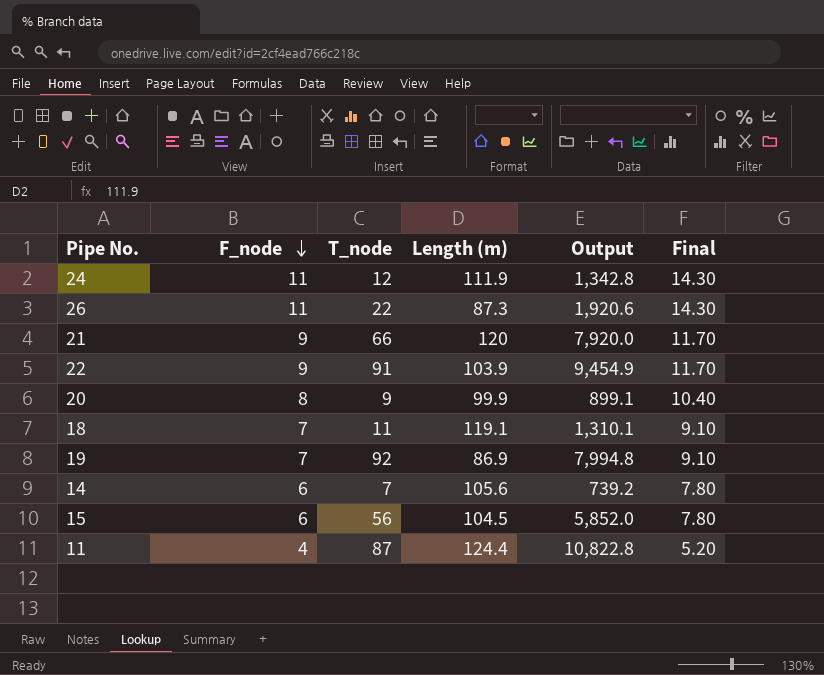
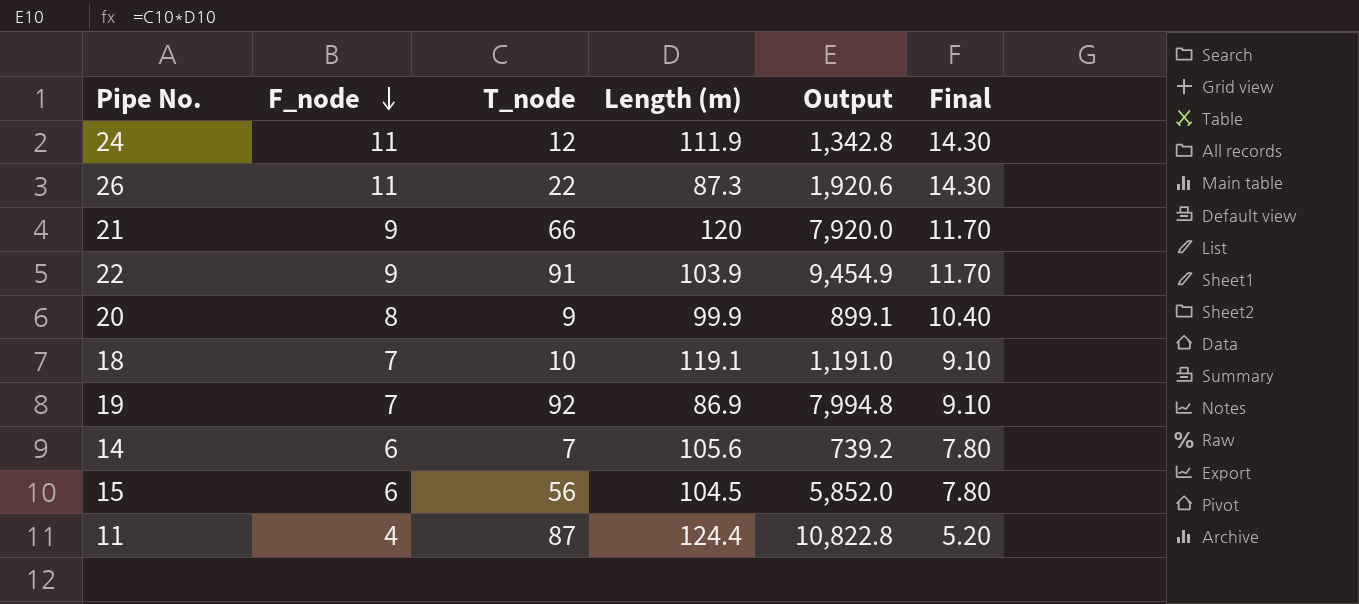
18 | T_node: 11 -> 10
18 | Output: 1,310.1 -> 1,191.0

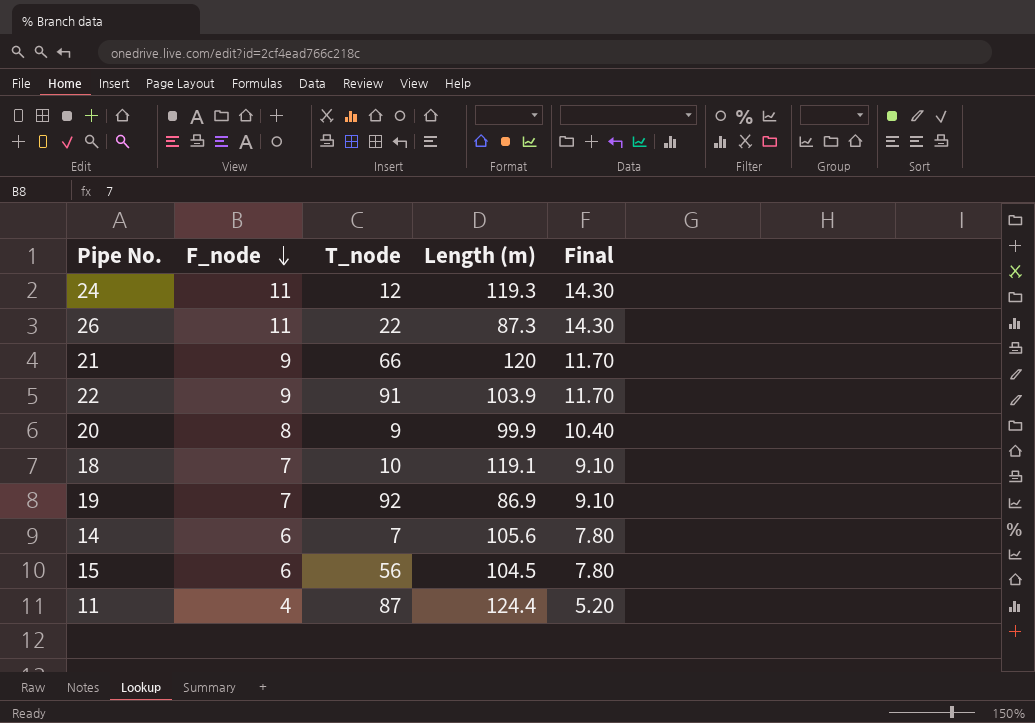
column Output | formula: [T_node] * [Length (m)] -> none
24 | Length (m): 111.9 -> 119.3

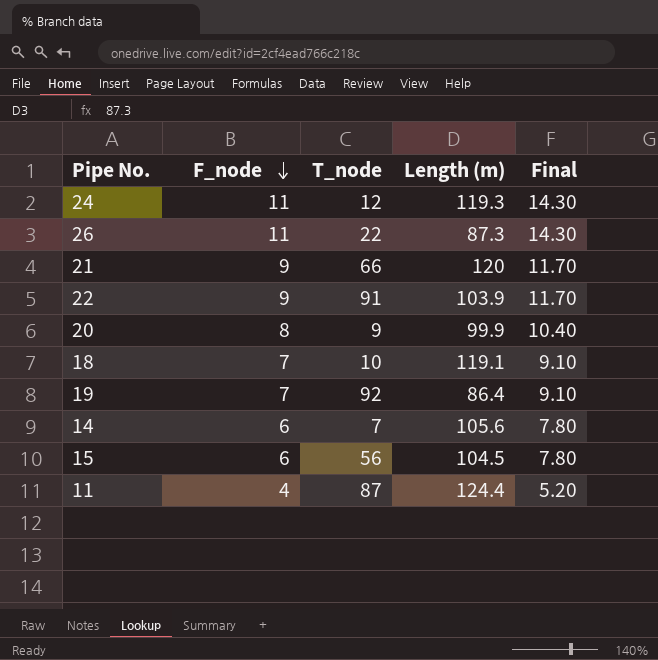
19 | Length (m): 86.9 -> 86.4

